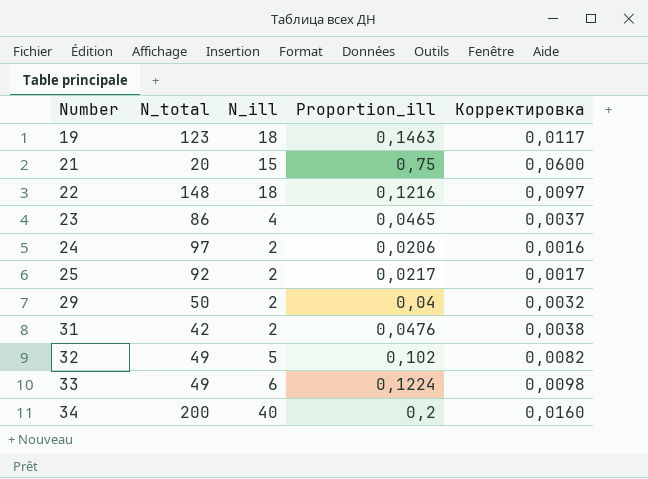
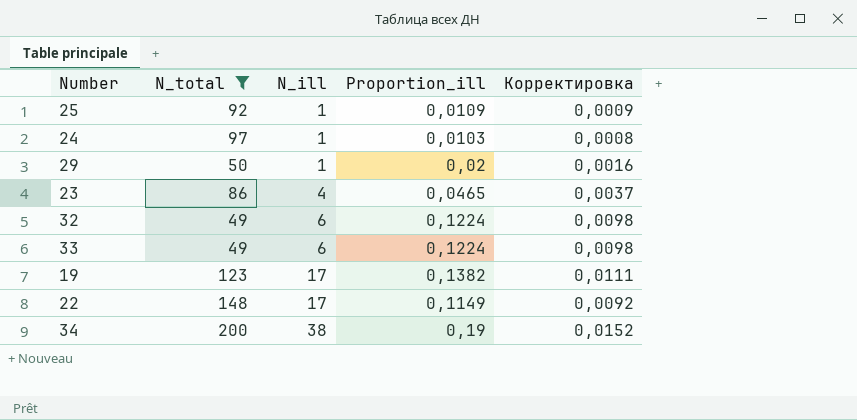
filter: none -> N_total >= 49
row order: Number ascending -> N_ill ascending
25 | N_ill: 2 -> 1
25 | Proportion_ill: 0,0217 -> 0,0109
25 | Корректировка: 0,0017 -> 0,0009
24 | N_ill: 2 -> 1
24 | Proportion_ill: 0,0206 -> 0,0103
24 | Корректировка: 0,0016 -> 0,0008
29 | N_ill: 2 -> 1
29 | Proportion_ill: 0,04 -> 0,02
29 | Корректировка: 0,0032 -> 0,0016
32 | N_ill: 5 -> 6
32 | Proportion_ill: 0,102 -> 0,1224
32 | Корректировка: 0,0082 -> 0,0098
19 | N_ill: 18 -> 17
19 | Proportion_ill: 0,1463 -> 0,1382
19 | Корректировка: 0,0117 -> 0,0111
22 | N_ill: 18 -> 17
22 | Proportion_ill: 0,1216 -> 0,1149
22 | Корректировка: 0,0097 -> 0,0092
34 | N_ill: 40 -> 38
34 | Proportion_ill: 0,2 -> 0,19
34 | Корректировка: 0,0160 -> 0,0152

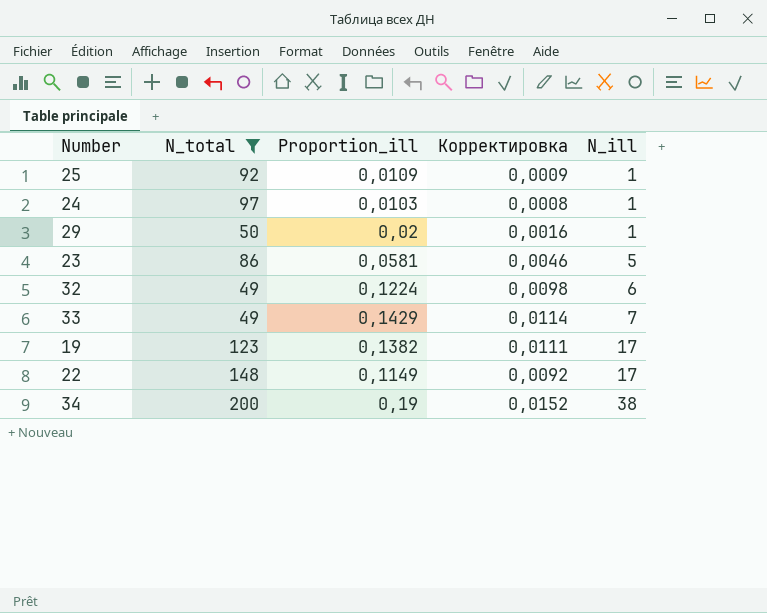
column N_ill | position: 3 -> 5
23 | Proportion_ill: 0,0465 -> 0,0581
23 | Корректировка: 0,0037 -> 0,0046
23 | N_ill: 4 -> 5
33 | Proportion_ill: 0,1224 -> 0,1429
33 | Корректировка: 0,0098 -> 0,0114
33 | N_ill: 6 -> 7

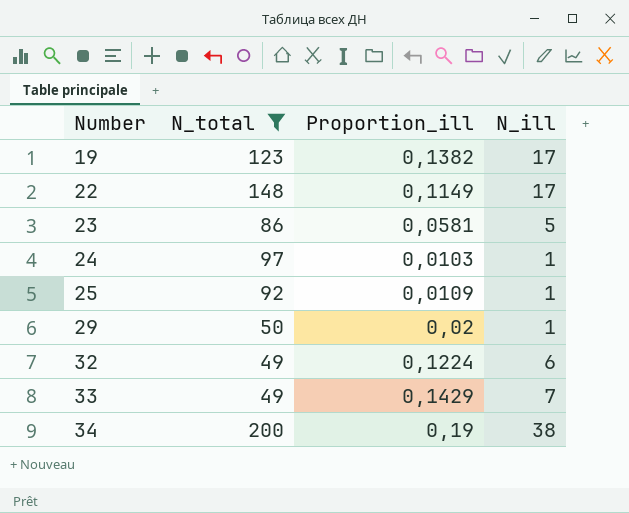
row order: N_ill ascending -> Number ascending
column Корректировка | formula: [Proportion_ill] * 0,08 -> none

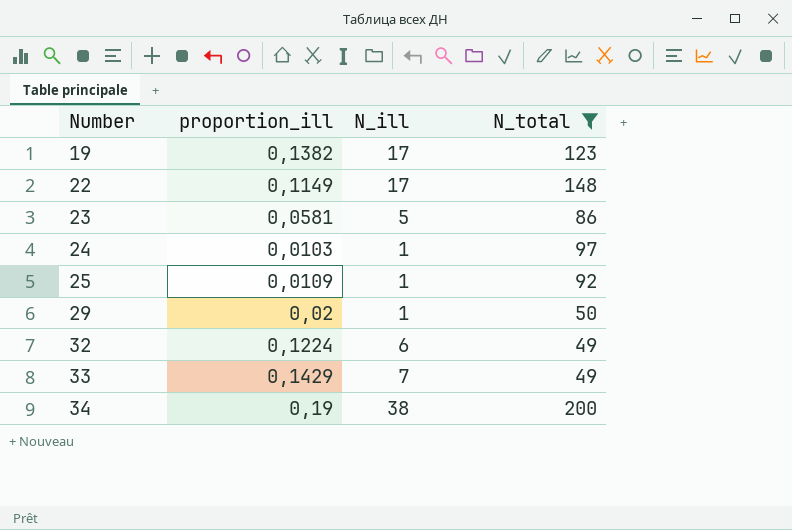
column name: Proportion_ill -> proportion_ill
column N_total | position: 2 -> 4

